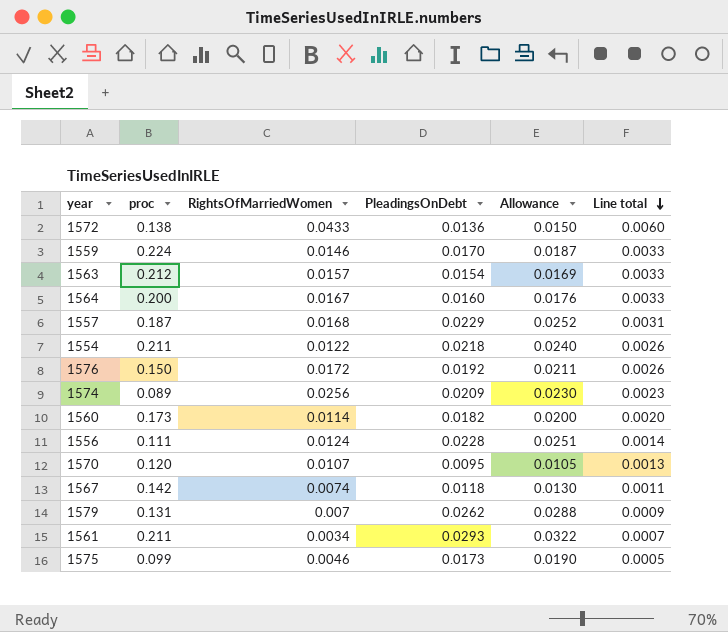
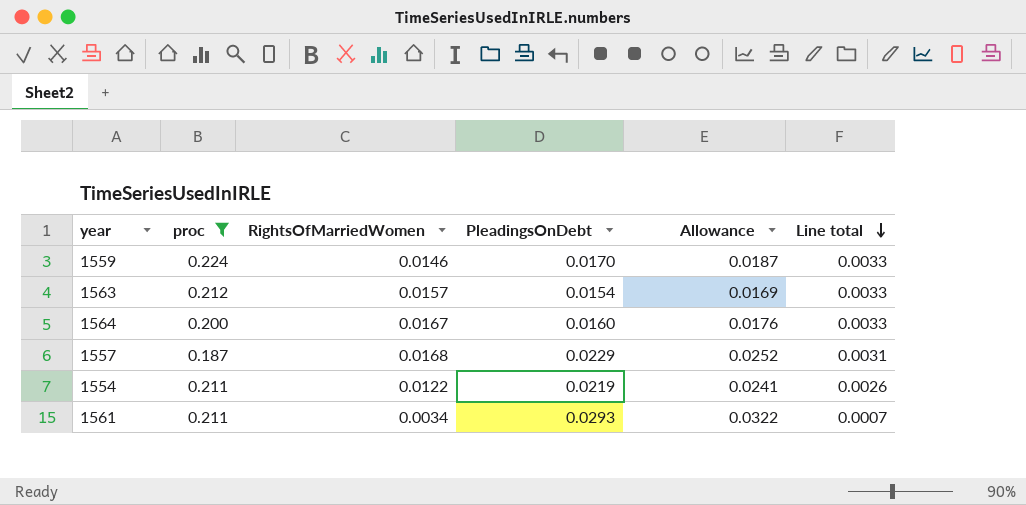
filter: none -> proc >= 0.187
1554 | PleadingsOnDebt: 0.0218 -> 0.0219
1554 | Allowance: 0.0240 -> 0.0241

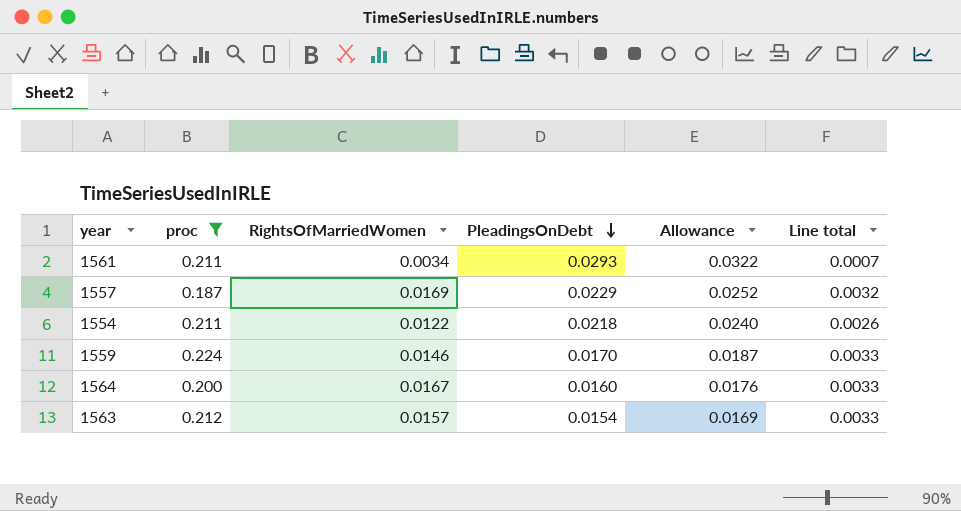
row order: Line total descending -> PleadingsOnDebt descending
1557 | RightsOfMarriedWomen: 0.0168 -> 0.0169
1557 | Line total: 0.0031 -> 0.0032
1554 | PleadingsOnDebt: 0.0219 -> 0.0218
1554 | Allowance: 0.0241 -> 0.0240

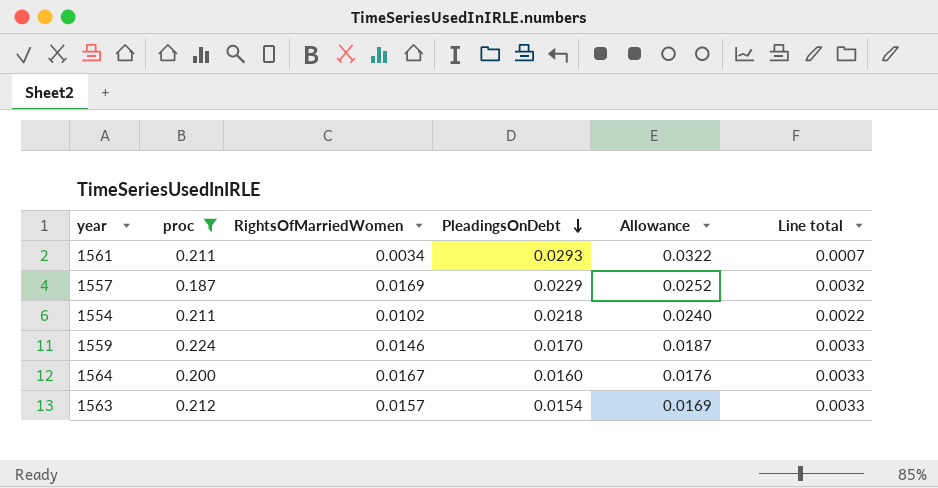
1554 | RightsOfMarriedWomen: 0.0122 -> 0.0102
1554 | Line total: 0.0026 -> 0.0022

